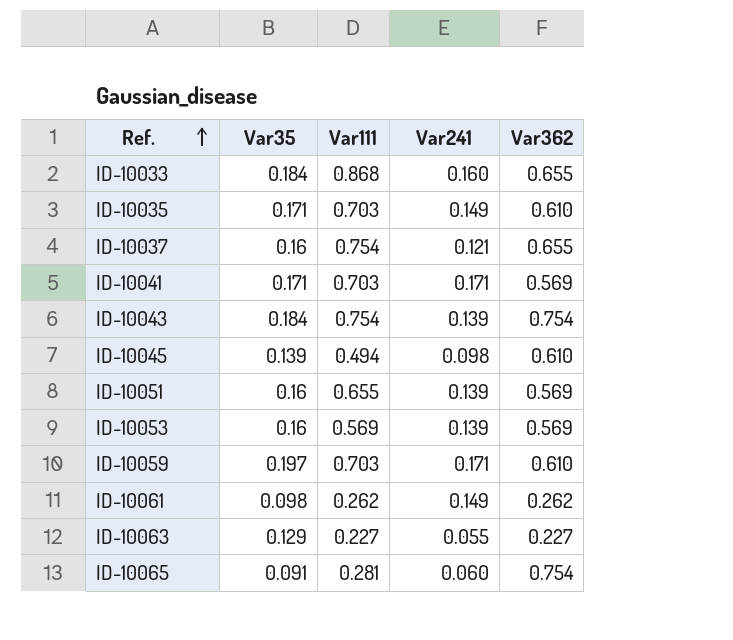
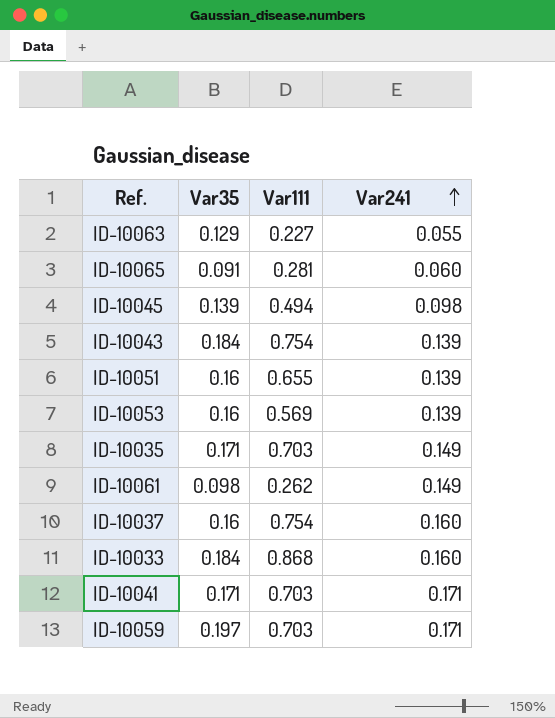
row order: Ref. ascending -> Var241 ascending
column Var362 | position: 5 -> none
ID-10037 | Var241: 0.121 -> 0.160

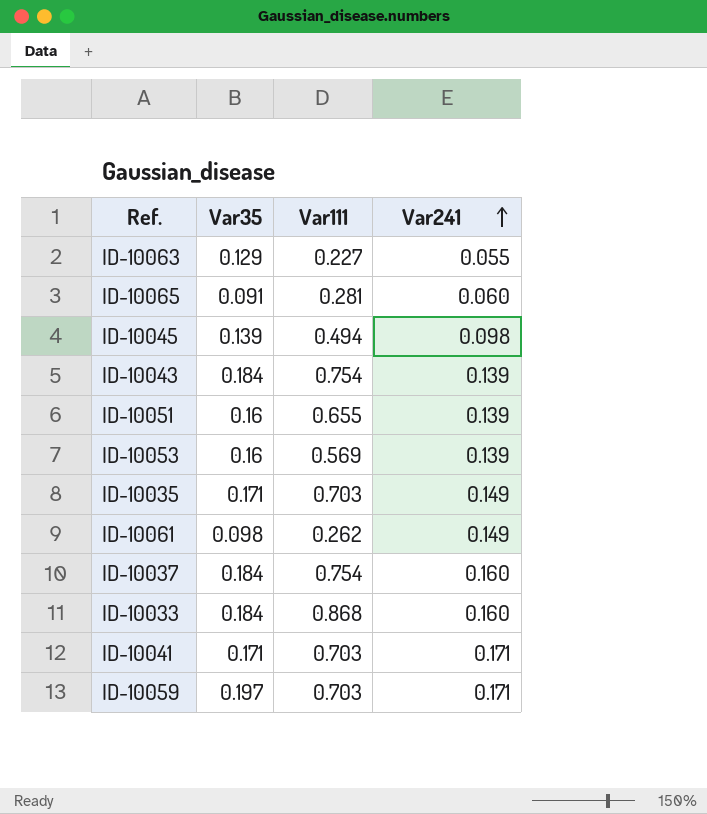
ID-10037 | Var35: 0.16 -> 0.184

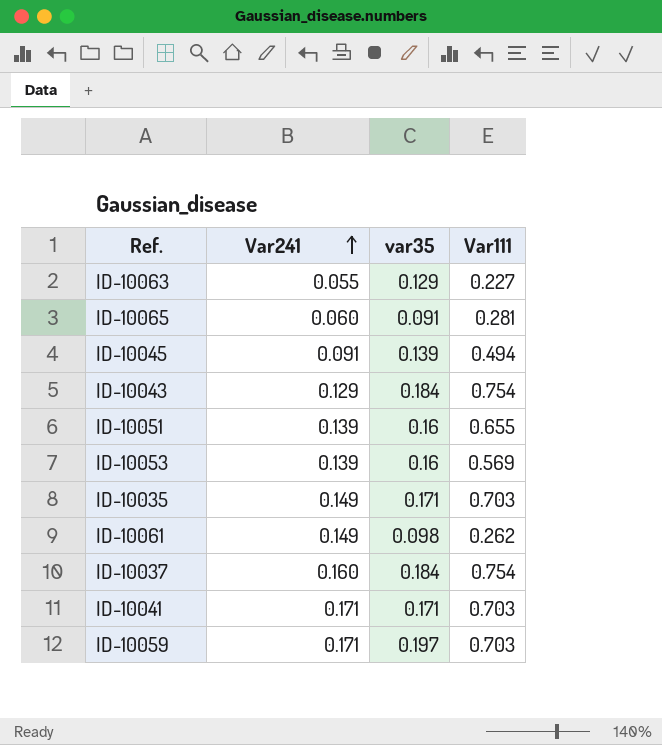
column Var241 | position: 4 -> 2
column name: Var35 -> var35
row ID-10033: 0.184 | 0.868 | 0.160 -> none
ID-10045 | Var241: 0.098 -> 0.091
ID-10043 | Var241: 0.139 -> 0.129

